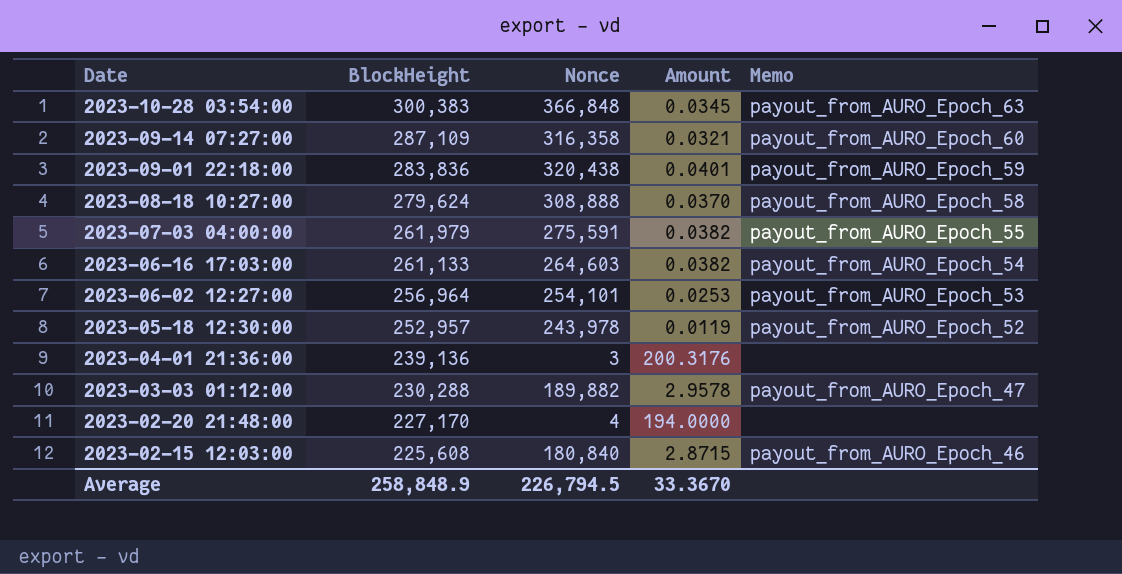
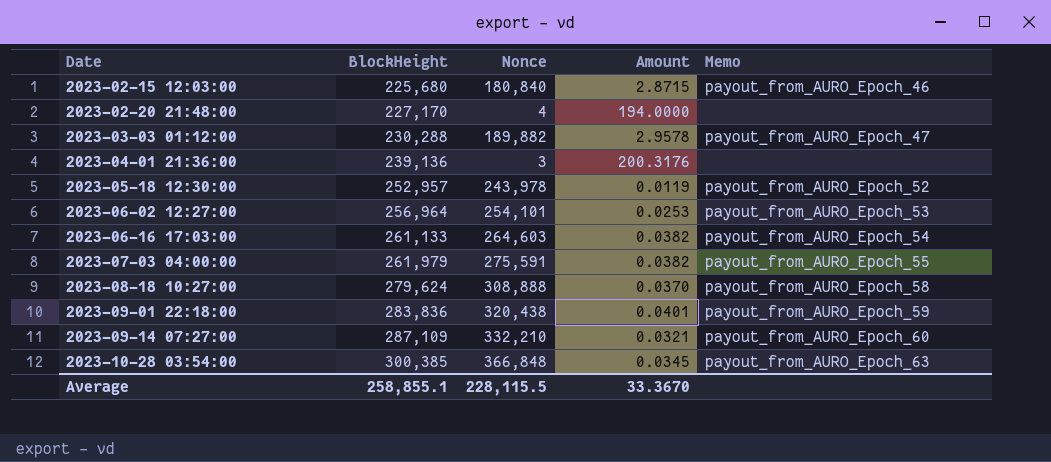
row order: Date descending -> Date ascending
2023-02-15 12:03:00 | BlockHeight: 225,608 -> 225,680
2023-09-14 07:27:00 | Nonce: 316,358 -> 332,210
2023-10-28 03:54:00 | BlockHeight: 300,383 -> 300,385
Average | BlockHeight: 258,848.9 -> 258,855.1
Average | Nonce: 226,794.5 -> 228,115.5

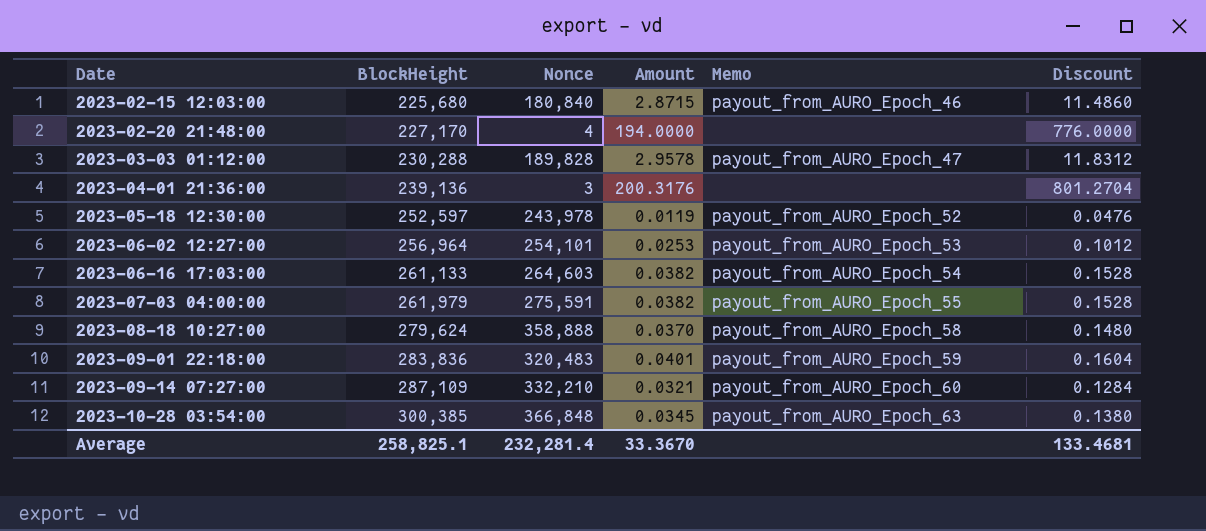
column Discount | formula: none -> [Amount] * 4
2023-03-03 01:12:00 | Nonce: 189,882 -> 189,828
2023-05-18 12:30:00 | BlockHeight: 252,957 -> 252,597
2023-08-18 10:27:00 | Nonce: 308,888 -> 358,888
2023-09-01 22:18:00 | Nonce: 320,438 -> 320,483
Average | BlockHeight: 258,855.1 -> 258,825.1
Average | Nonce: 228,115.5 -> 232,281.4

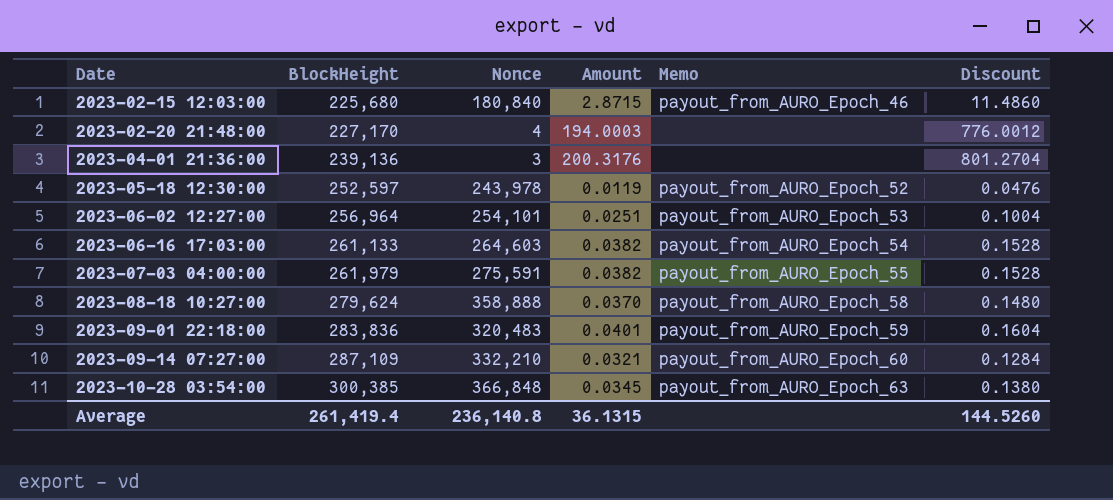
row 2023-03-03 01:12:00: 230,288 | 189,828 | 2.9578 | payout_from_AURO_Epoch_47 | 11.8312 -> none
2023-02-20 21:48:00 | Amount: 194.0000 -> 194.0003
2023-02-20 21:48:00 | Discount: 776.0000 -> 776.0012
2023-06-02 12:27:00 | Amount: 0.0253 -> 0.0251
2023-06-02 12:27:00 | Discount: 0.1012 -> 0.1004
Average | BlockHeight: 258,825.1 -> 261,419.4
Average | Nonce: 232,281.4 -> 236,140.8
Average | Amount: 33.3670 -> 36.1315
Average | Discount: 133.4681 -> 144.5260

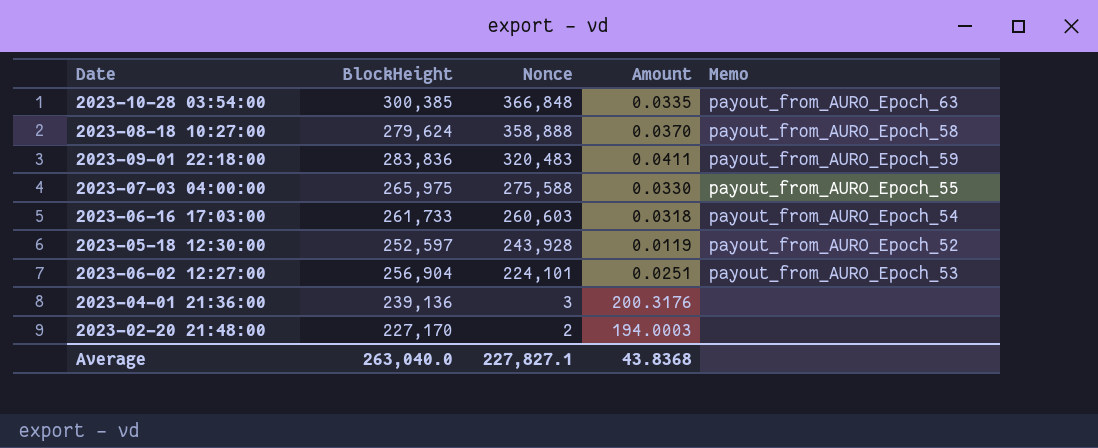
row order: Date ascending -> Nonce descending
column Discount | formula: [Amount] * 4 -> none
row 2023-02-15 12:03:00: 225,680 | 180,840 | 2.8715 | payout_from_AURO_Epoch_46 | 11.4860 -> none
row 2023-09-14 07:27:00: 287,109 | 332,210 | 0.0321 | payout_from_AURO_Epoch_60 | 0.1284 -> none
2023-10-28 03:54:00 | Amount: 0.0345 -> 0.0335
2023-09-01 22:18:00 | Amount: 0.0401 -> 0.0411
2023-07-03 04:00:00 | BlockHeight: 261,979 -> 265,975
2023-07-03 04:00:00 | Nonce: 275,591 -> 275,588
2023-07-03 04:00:00 | Amount: 0.0382 -> 0.0330
2023-06-16 17:03:00 | BlockHeight: 261,133 -> 261,733
2023-06-16 17:03:00 | Nonce: 264,603 -> 260,603
2023-06-16 17:03:00 | Amount: 0.0382 -> 0.0318
2023-05-18 12:30:00 | Nonce: 243,978 -> 243,928
2023-06-02 12:27:00 | BlockHeight: 256,964 -> 256,904
2023-06-02 12:27:00 | Nonce: 254,101 -> 224,101
2023-02-20 21:48:00 | Nonce: 4 -> 2
Average | BlockHeight: 261,419.4 -> 263,040.0
Average | Nonce: 236,140.8 -> 227,827.1
Average | Amount: 36.1315 -> 43.8368

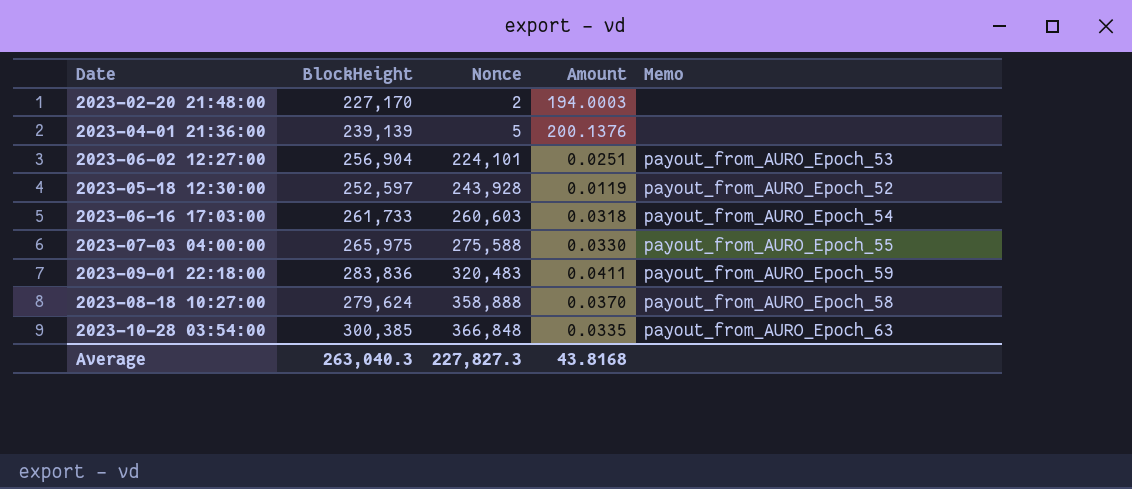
row order: Nonce descending -> Nonce ascending
2023-04-01 21:36:00 | BlockHeight: 239,136 -> 239,139
2023-04-01 21:36:00 | Nonce: 3 -> 5
2023-04-01 21:36:00 | Amount: 200.3176 -> 200.1376
Average | BlockHeight: 263,040.0 -> 263,040.3
Average | Nonce: 227,827.1 -> 227,827.3
Average | Amount: 43.8368 -> 43.8168

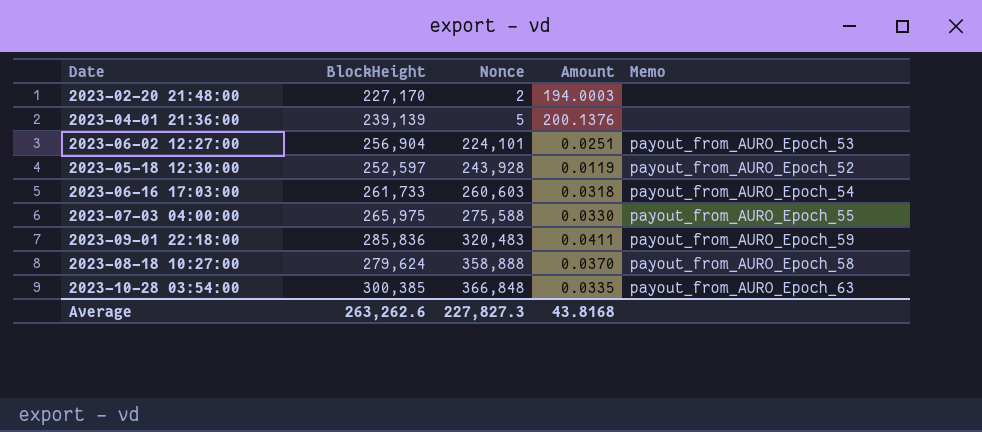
2023-09-01 22:18:00 | BlockHeight: 283,836 -> 285,836
Average | BlockHeight: 263,040.3 -> 263,262.6

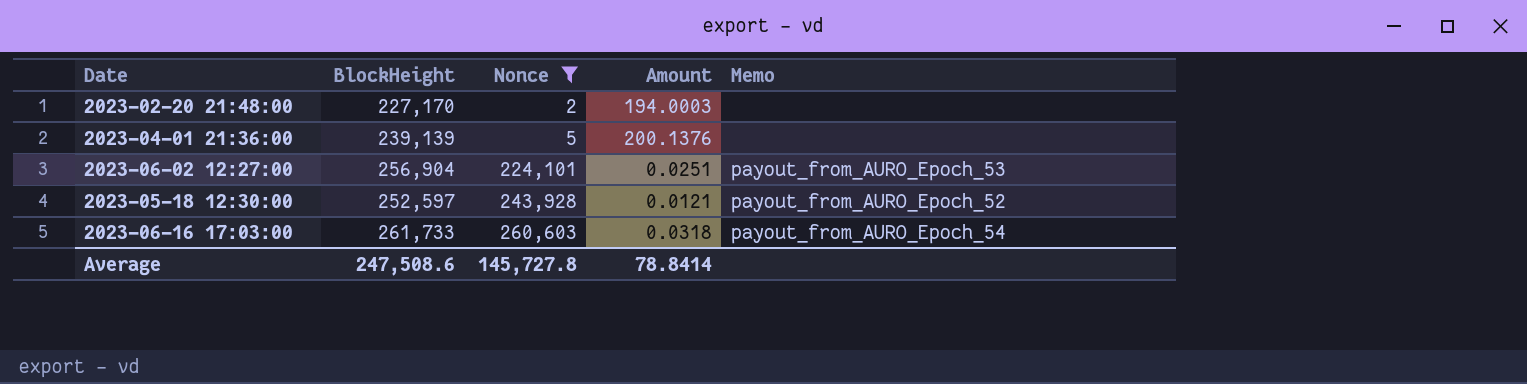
filter: none -> Nonce <= 260,603
2023-05-18 12:30:00 | Amount: 0.0119 -> 0.0121
Average | BlockHeight: 263,262.6 -> 247,508.6
Average | Nonce: 227,827.3 -> 145,727.8
Average | Amount: 43.8168 -> 78.8414

